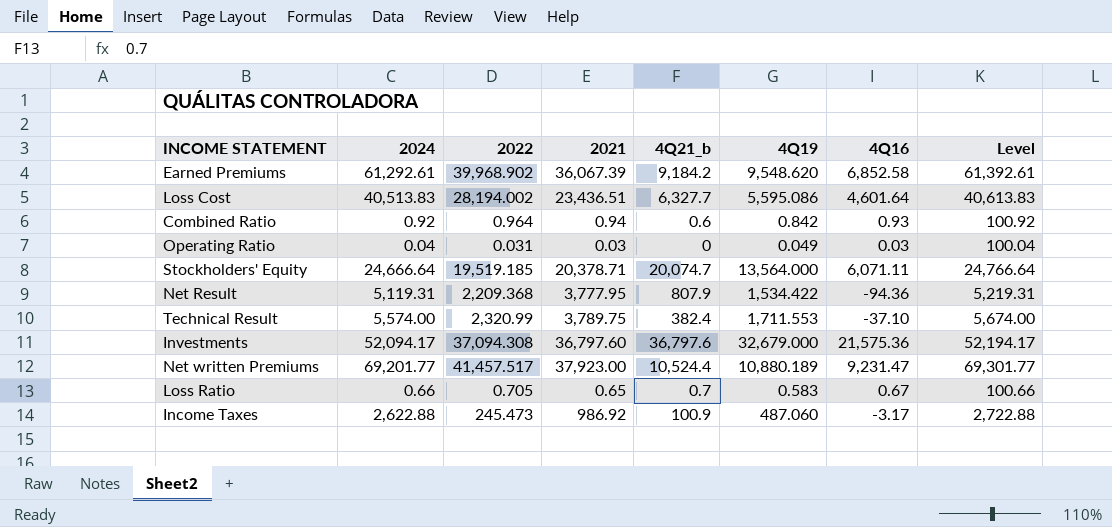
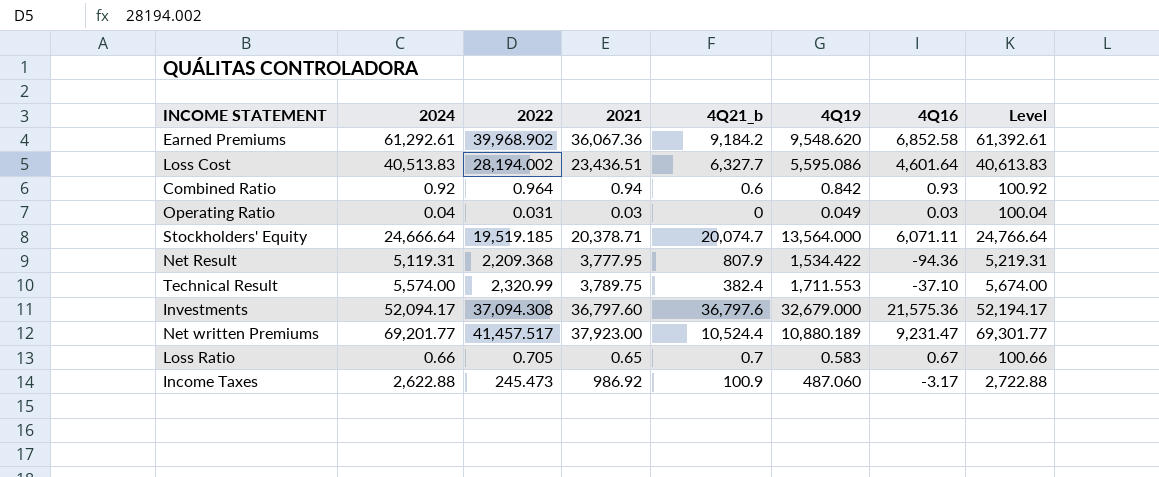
Earned Premiums | 2021: 36,067.39 -> 36,067.36

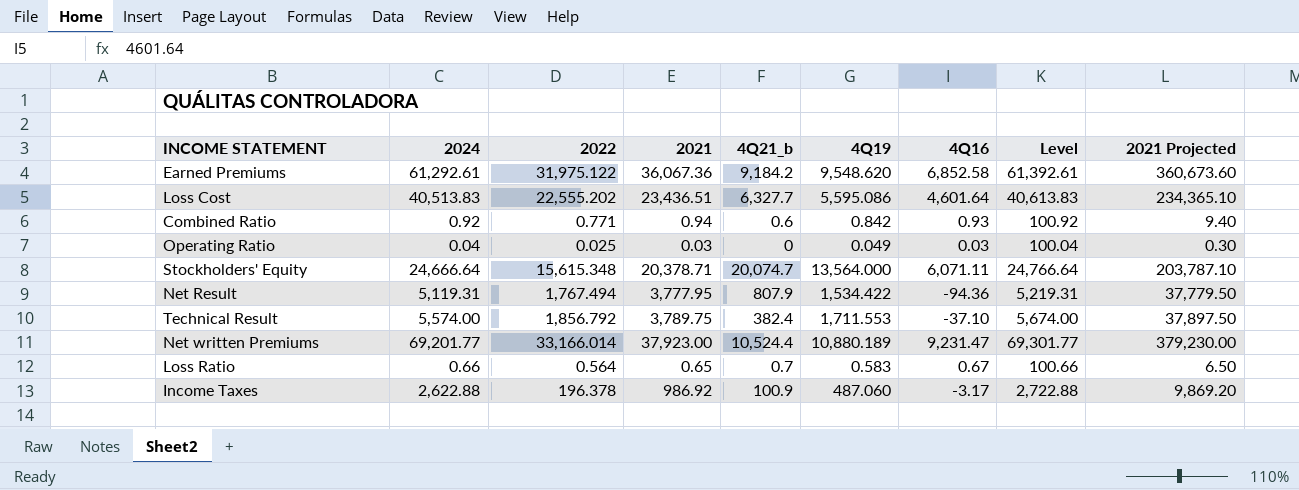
column 2021 Projected | formula: none -> [2021] * 10
row Investments: 52,094.17 | 37,094.308 | 36,797.60 | 36,797.6 | 32,679.000 | 21,575.36 | 52,194.17 -> none
Earned Premiums | 2022: 39,968.902 -> 31,975.122
Loss Cost | 2022: 28,194.002 -> 22,555.202
Combined Ratio | 2022: 0.964 -> 0.771
Operating Ratio | 2022: 0.031 -> 0.025
Stockholders' Equity | 2022: 19,519.185 -> 15,615.348
Net Result | 2022: 2,209.368 -> 1,767.494
Technical Result | 2022: 2,320.99 -> 1,856.792
Net written Premiums | 2022: 41,457.517 -> 33,166.014
Loss Ratio | 2022: 0.705 -> 0.564
Income Taxes | 2022: 245.473 -> 196.378

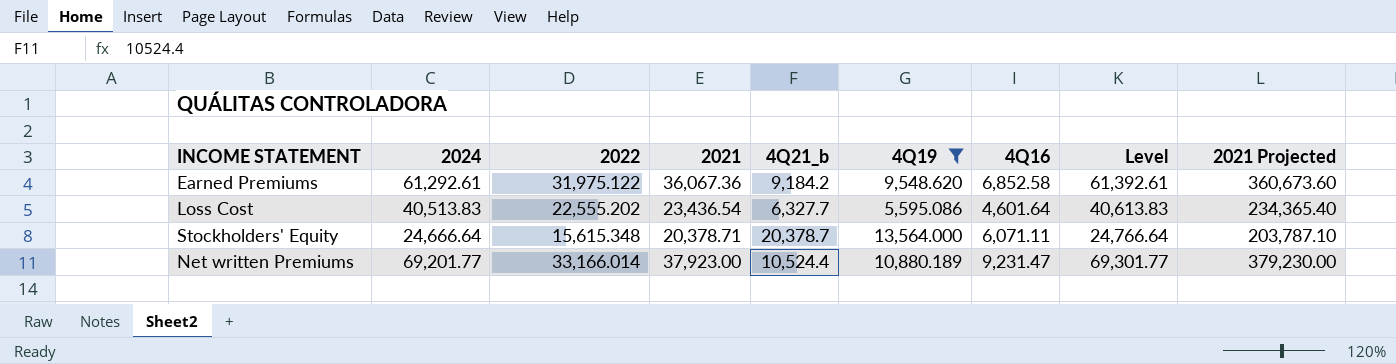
filter: none -> 4Q19 >= 5,595.086
Loss Cost | 2021: 23,436.51 -> 23,436.54
Loss Cost | 2021 Projected: 234,365.10 -> 234,365.40
Stockholders' Equity | 4Q21_b: 20,074.7 -> 20,378.7

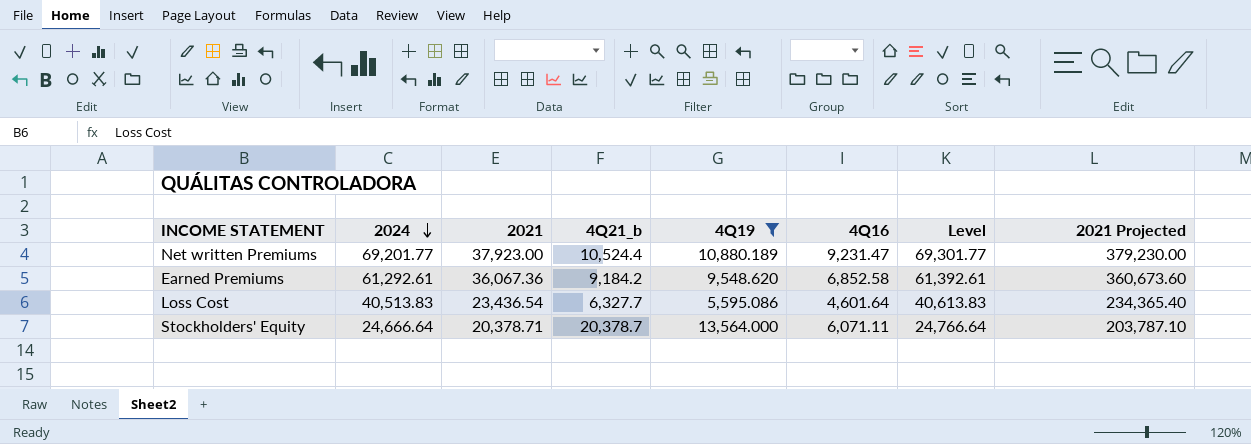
row order: none -> 2024 descending
column 2022 | position: 3 -> none

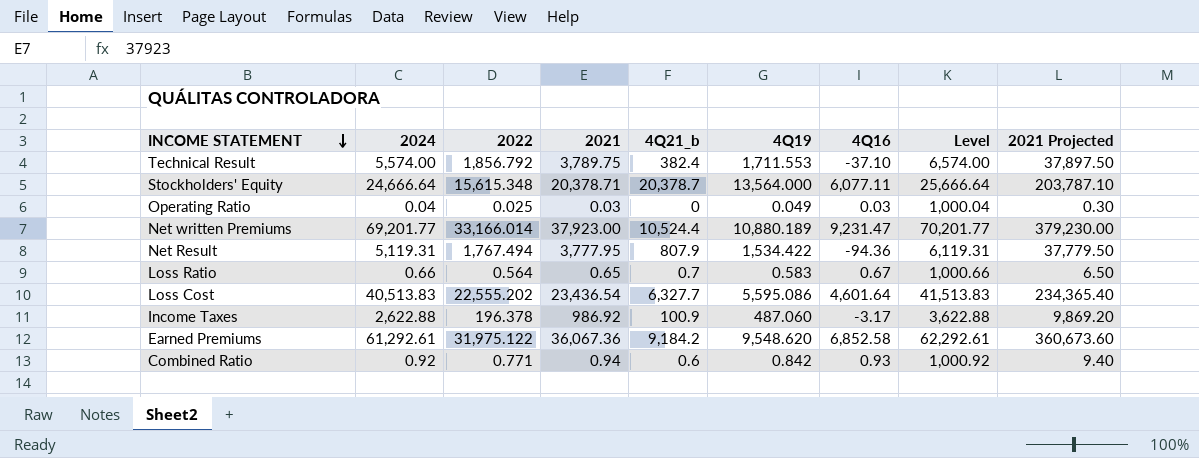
filter: 4Q19 >= 5,595.086 -> none
row order: 2024 descending -> INCOME STATEMENT descending
column 2022 | position: none -> 3
column Level | formula: [2024] + 100 -> [2024] + 1000
Stockholders' Equity | 4Q16: 6,071.11 -> 6,077.11

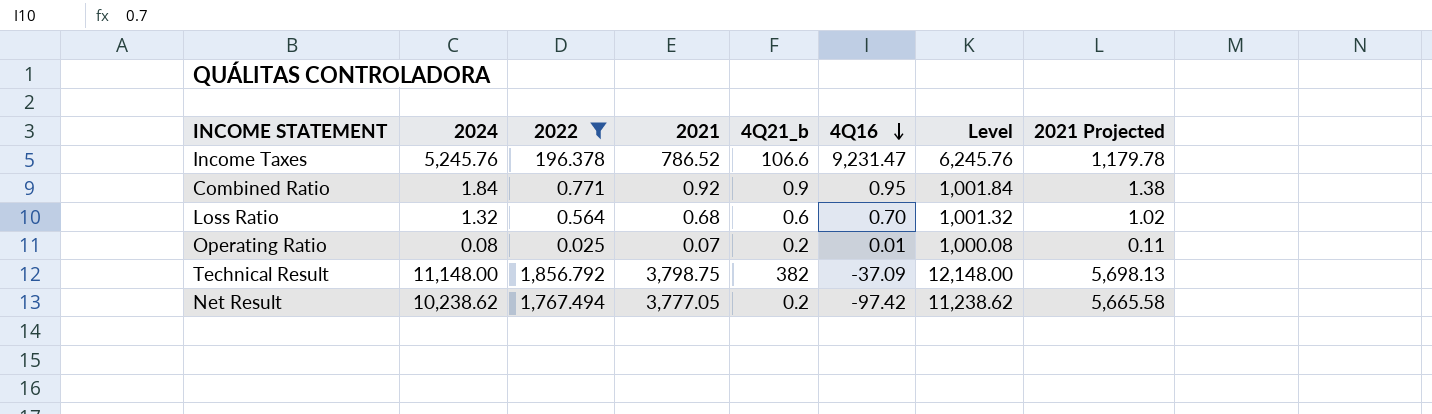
filter: none -> 2022 <= 1,856.792
row order: INCOME STATEMENT descending -> 4Q16 descending
column 4Q19 | position: 6 -> none
column 2021 Projected | formula: [2021] * 10 -> [2021] * 1.5
Income Taxes | 2024: 2,622.88 -> 5,245.76
Income Taxes | 2021: 986.92 -> 786.52
Income Taxes | 4Q21_b: 100.9 -> 106.6
Income Taxes | 4Q16: -3.17 -> 9,231.47
Income Taxes | Level: 3,622.88 -> 6,245.76
Combined Ratio | 2024: 0.92 -> 1.84
Combined Ratio | 2021: 0.94 -> 0.92
Combined Ratio | 4Q21_b: 0.6 -> 0.9
Combined Ratio | 4Q16: 0.93 -> 0.95
Combined Ratio | Level: 1,000.92 -> 1,001.84
Loss Ratio | 2024: 0.66 -> 1.32
Loss Ratio | 2021: 0.65 -> 0.68
Loss Ratio | 4Q21_b: 0.7 -> 0.6
Loss Ratio | 4Q16: 0.67 -> 0.70
Loss Ratio | Level: 1,000.66 -> 1,001.32
Operating Ratio | 2024: 0.04 -> 0.08
Operating Ratio | 2021: 0.03 -> 0.07
Operating Ratio | 4Q21_b: 0 -> 0.2
Operating Ratio | 4Q16: 0.03 -> 0.01
Operating Ratio | Level: 1,000.04 -> 1,000.08
Technical Result | 2024: 5,574.00 -> 11,148.00
Technical Result | 2021: 3,789.75 -> 3,798.75
Technical Result | 4Q21_b: 382.4 -> 382
Technical Result | 4Q16: -37.10 -> -37.09
Technical Result | Level: 6,574.00 -> 12,148.00
Net Result | 2024: 5,119.31 -> 10,238.62
Net Result | 2021: 3,777.95 -> 3,777.05
Net Result | 4Q21_b: 807.9 -> 0.2
Net Result | 4Q16: -94.36 -> -97.42
Net Result | Level: 6,119.31 -> 11,238.62

